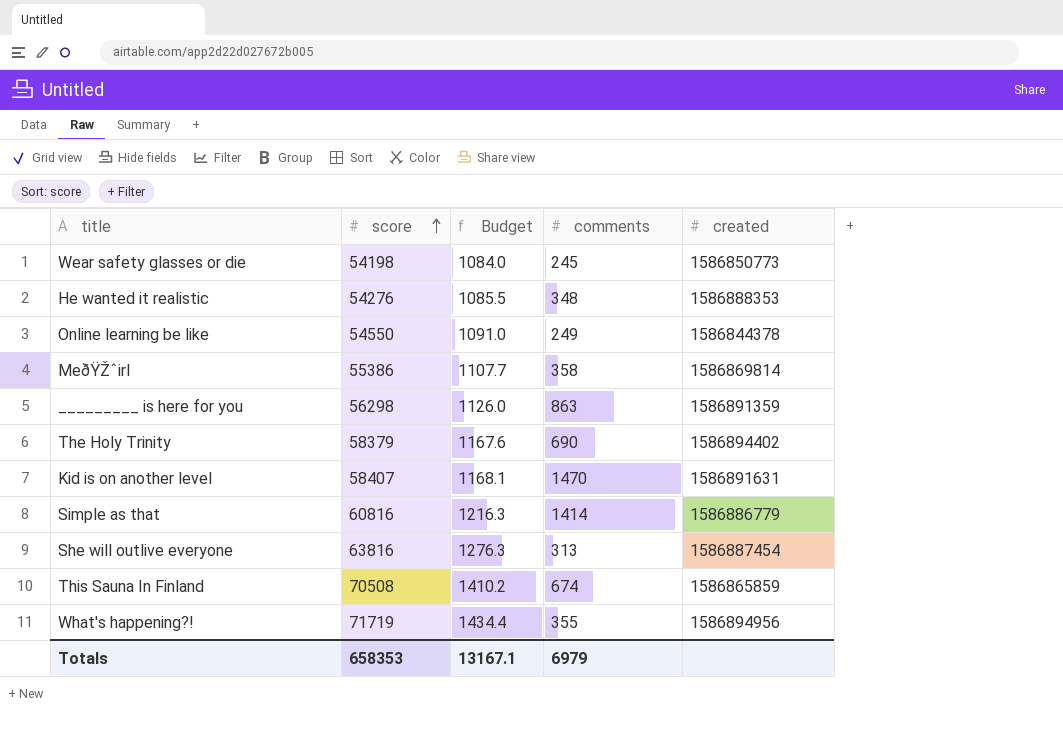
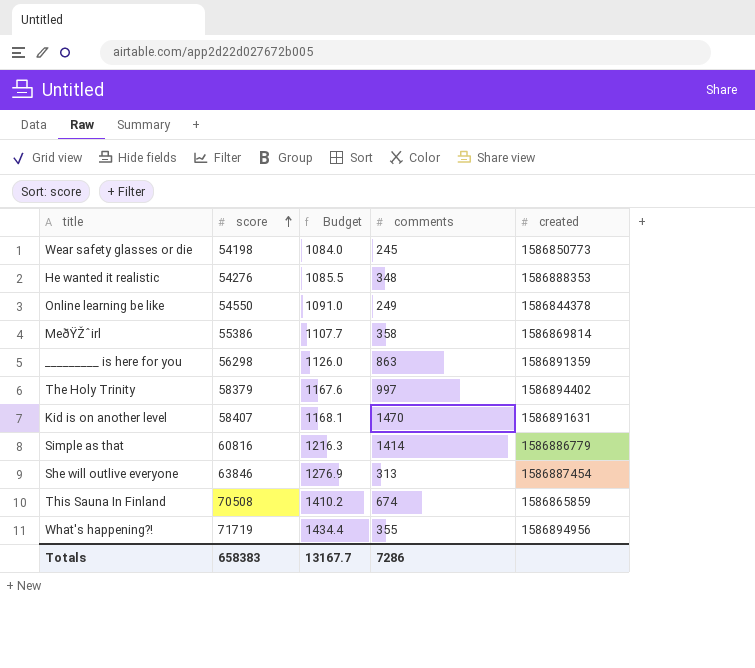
The Holy Trinity | comments: 690 -> 997
She will outlive everyone | score: 63816 -> 63846
She will outlive everyone | Budget: 1276.3 -> 1276.9
Totals | score: 658353 -> 658383
Totals | Budget: 13167.1 -> 13167.7
Totals | comments: 6979 -> 7286

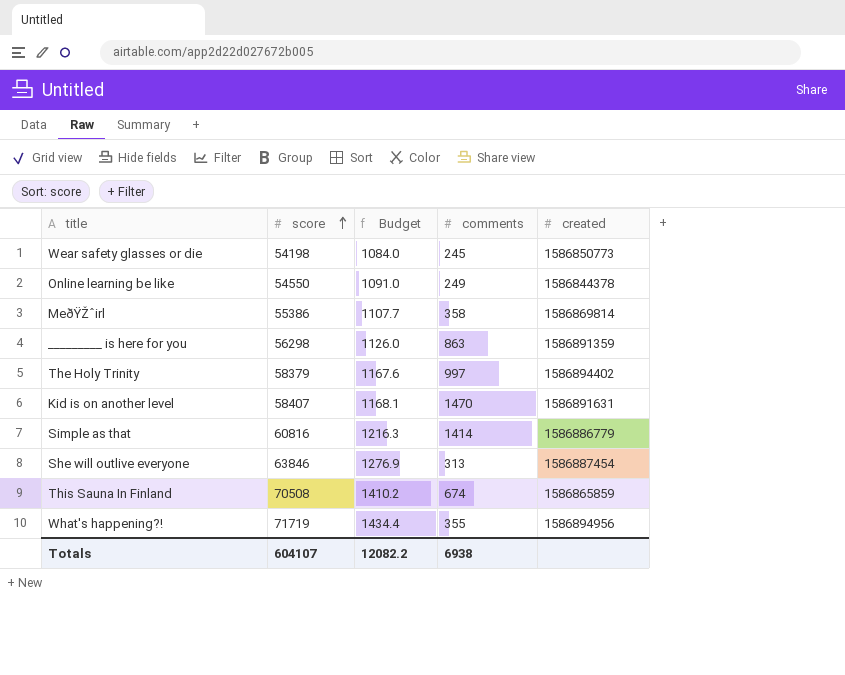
row He wanted it realistic: 54276 | 1085.5 | 348 | 1586888353 -> none
Totals | score: 658383 -> 604107
Totals | Budget: 13167.7 -> 12082.2
Totals | comments: 7286 -> 6938

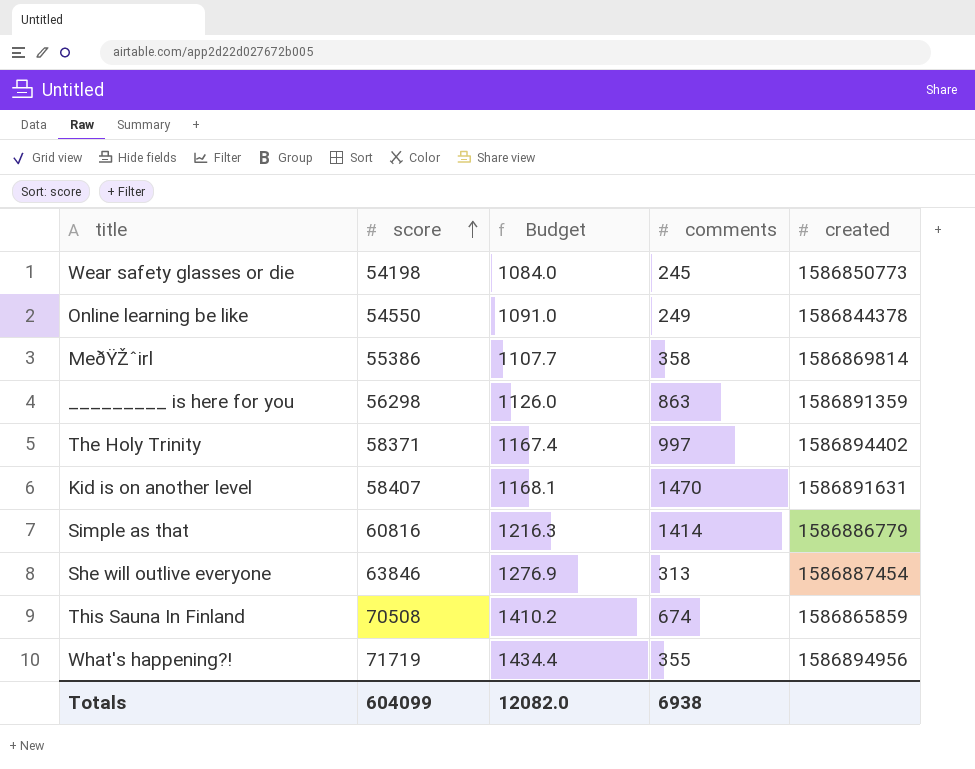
The Holy Trinity | score: 58379 -> 58371
The Holy Trinity | Budget: 1167.6 -> 1167.4
Totals | score: 604107 -> 604099
Totals | Budget: 12082.2 -> 12082.0

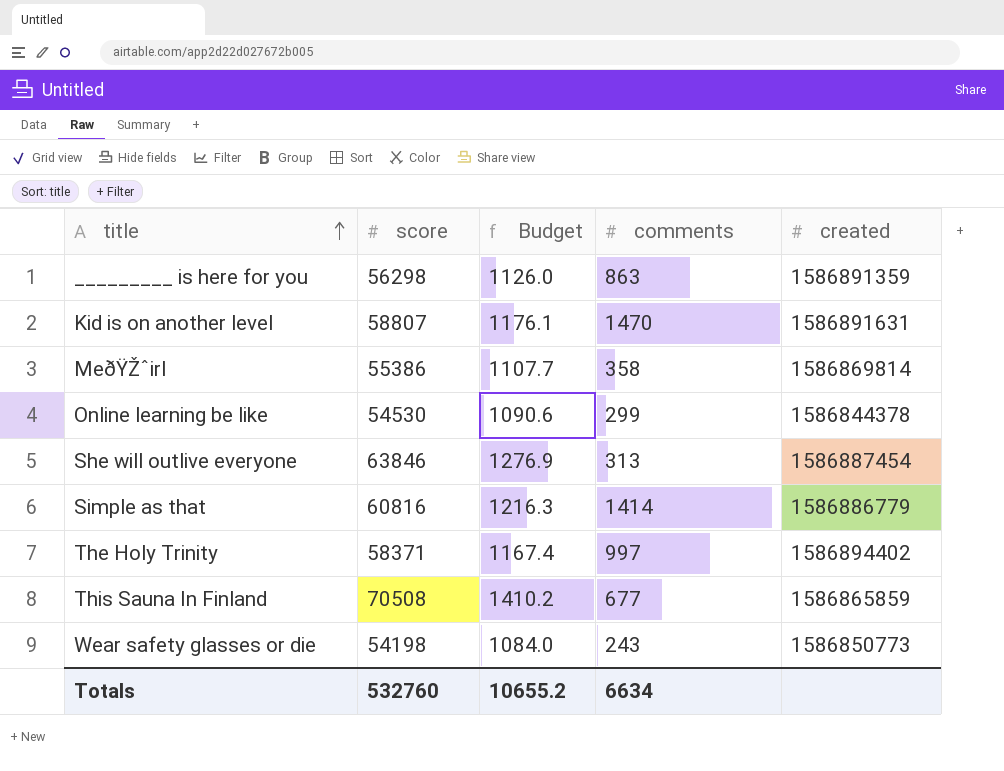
row order: score ascending -> title ascending
row What's happening?!: 71719 | 1434.4 | 355 | 1586894956 -> none
Kid is on another level | score: 58407 -> 58807
Kid is on another level | Budget: 1168.1 -> 1176.1
Online learning be like | score: 54550 -> 54530
Online learning be like | Budget: 1091.0 -> 1090.6
Online learning be like | comments: 249 -> 299
This Sauna In Finland | comments: 674 -> 677
Wear safety glasses or die | comments: 245 -> 243
Totals | score: 604099 -> 532760
Totals | Budget: 12082.0 -> 10655.2
Totals | comments: 6938 -> 6634

